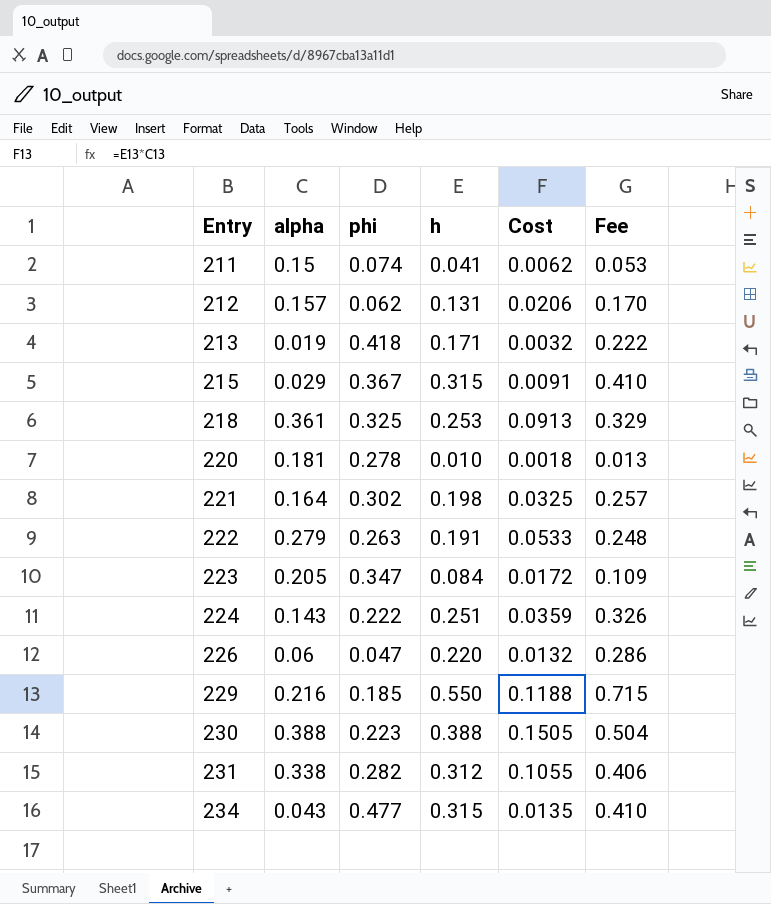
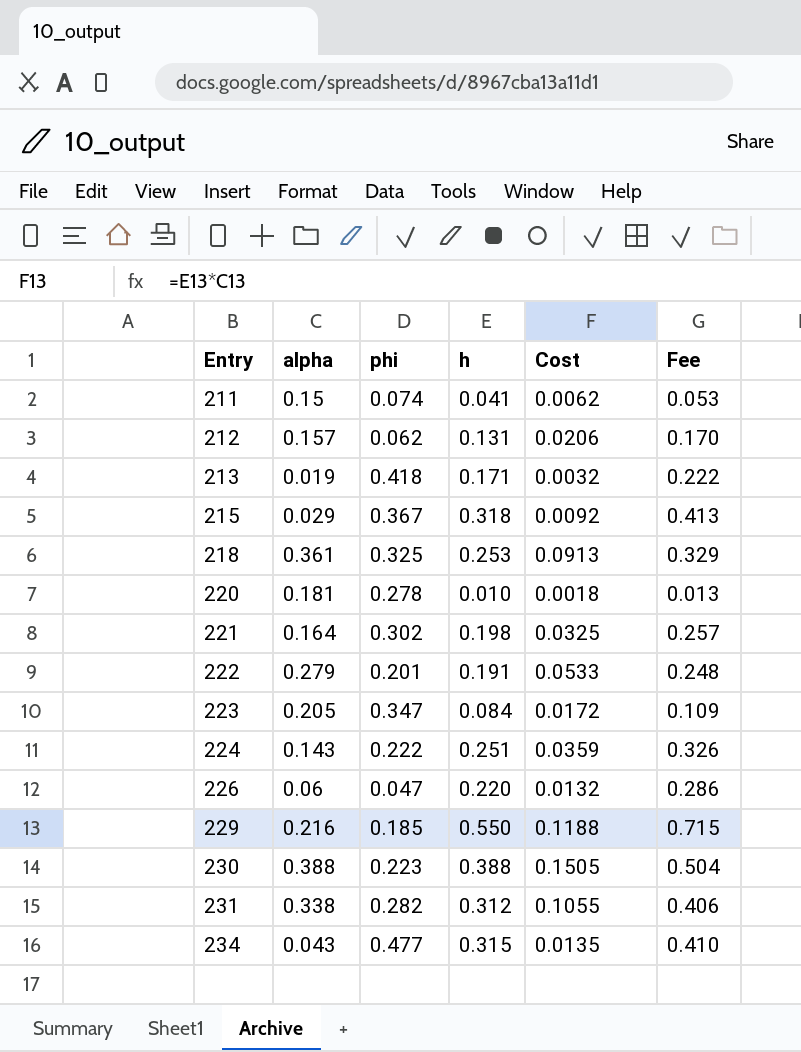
215 | h: 0.315 -> 0.318
215 | Cost: 0.0091 -> 0.0092
215 | Fee: 0.410 -> 0.413
222 | phi: 0.263 -> 0.201

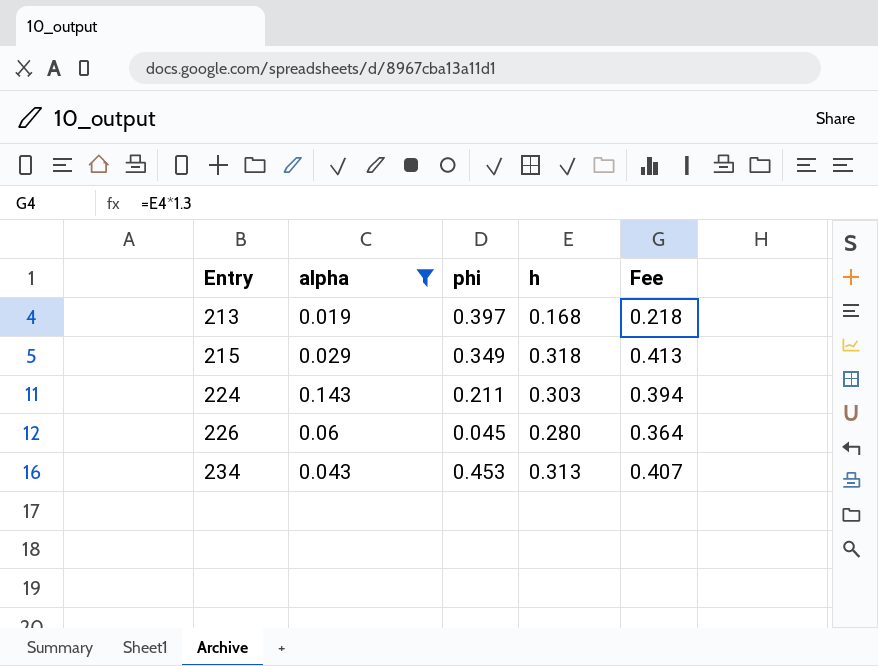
filter: none -> alpha <= 0.143
column Cost | formula: [alpha] * [h] -> none
213 | phi: 0.418 -> 0.397
213 | h: 0.171 -> 0.168
213 | Fee: 0.222 -> 0.218
215 | phi: 0.367 -> 0.349
224 | phi: 0.222 -> 0.211
224 | h: 0.251 -> 0.303
224 | Fee: 0.326 -> 0.394
226 | phi: 0.047 -> 0.045
226 | h: 0.220 -> 0.280
226 | Fee: 0.286 -> 0.364
234 | phi: 0.477 -> 0.453
234 | h: 0.315 -> 0.313
234 | Fee: 0.410 -> 0.407

